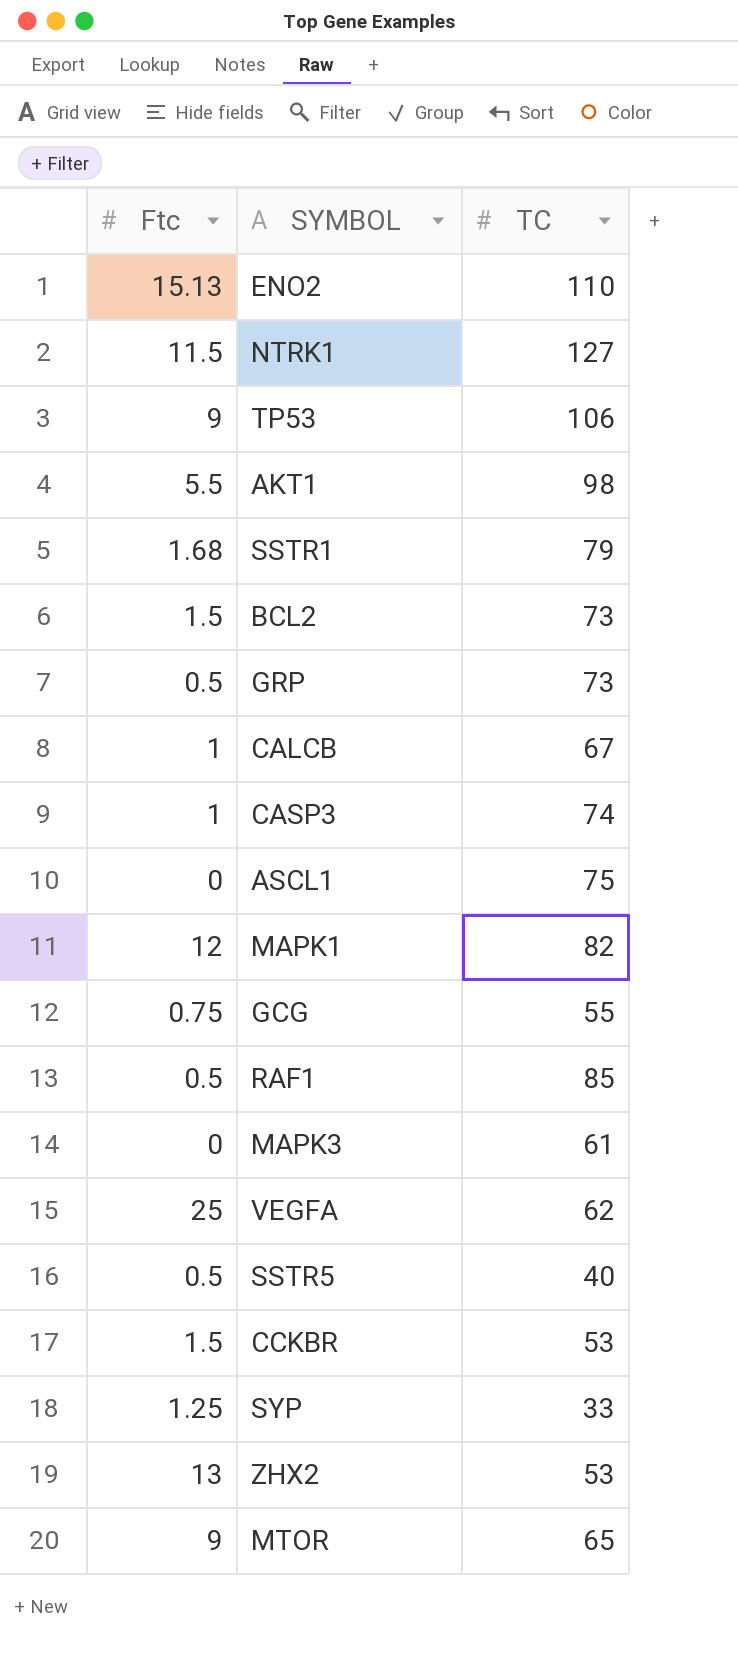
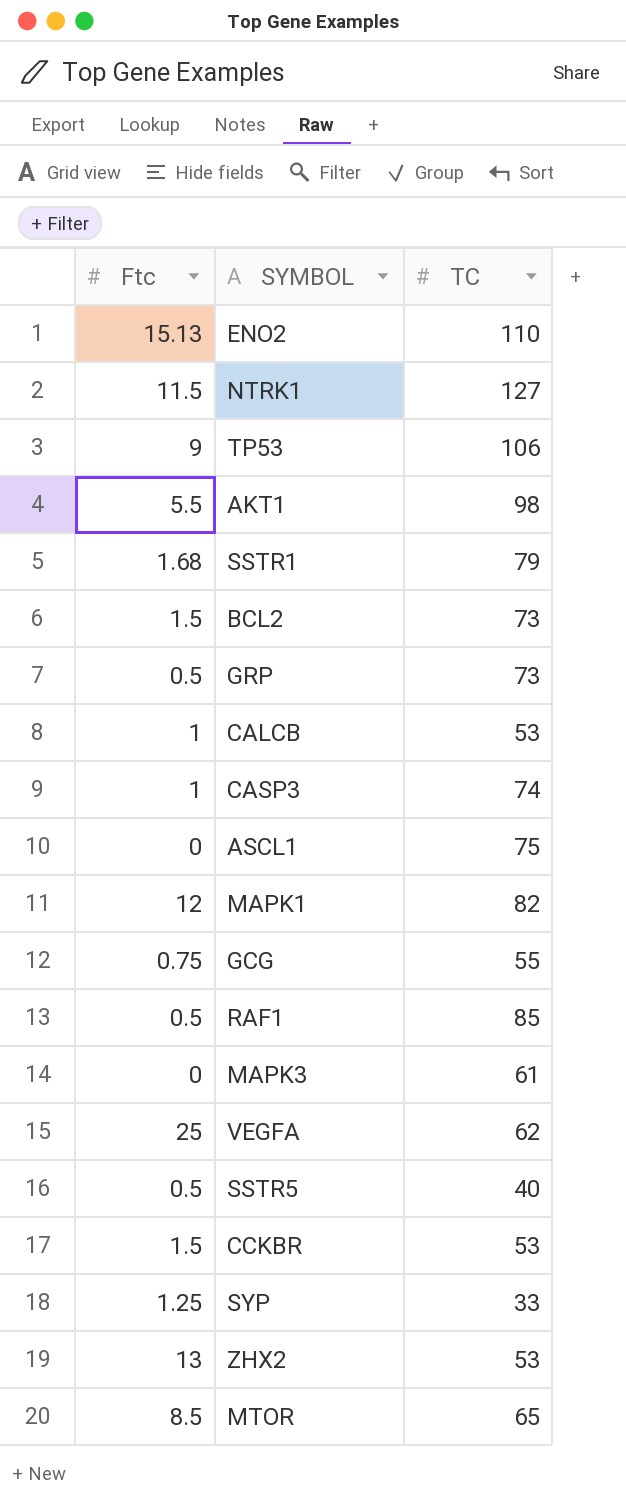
CALCB | TC: 67 -> 53
MTOR | Ftc: 9 -> 8.5

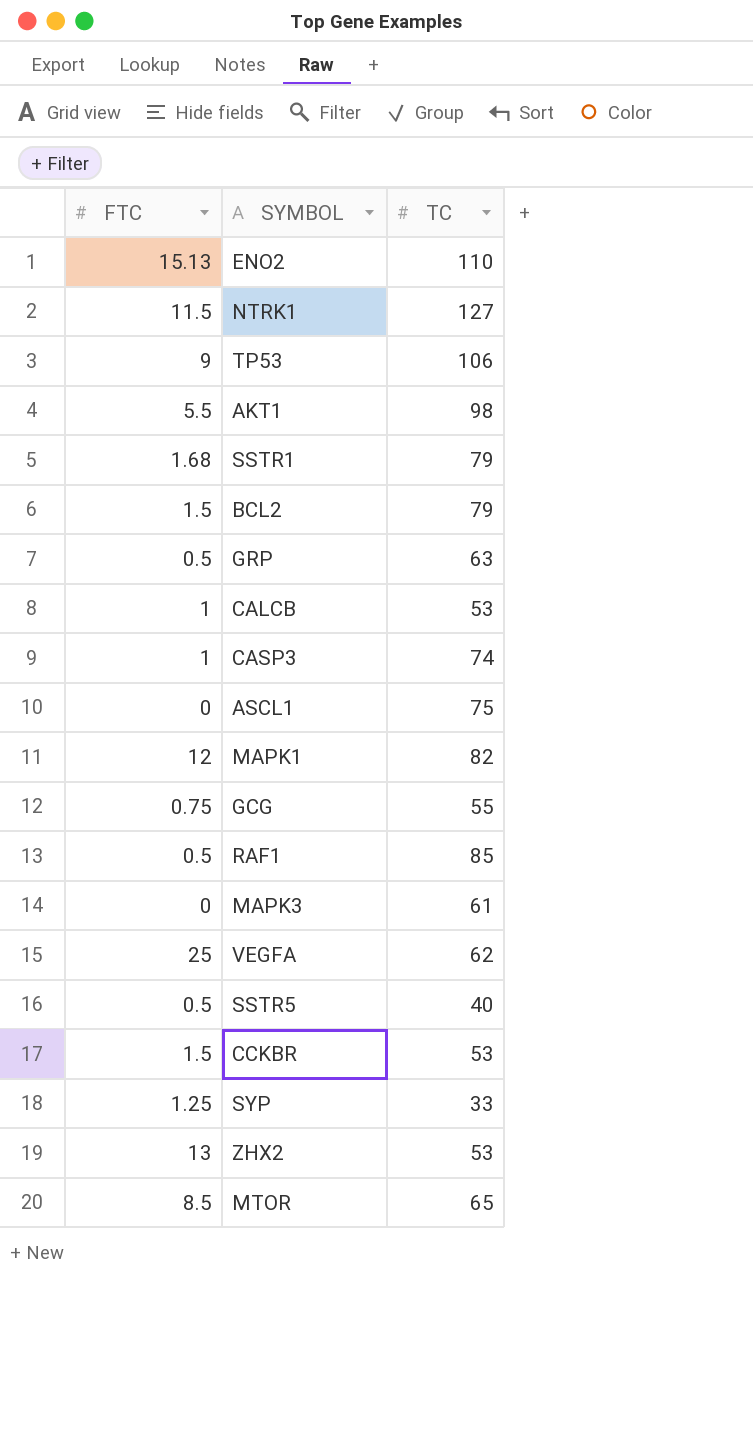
column name: Ftc -> FTC
BCL2 | TC: 73 -> 79
GRP | TC: 73 -> 63

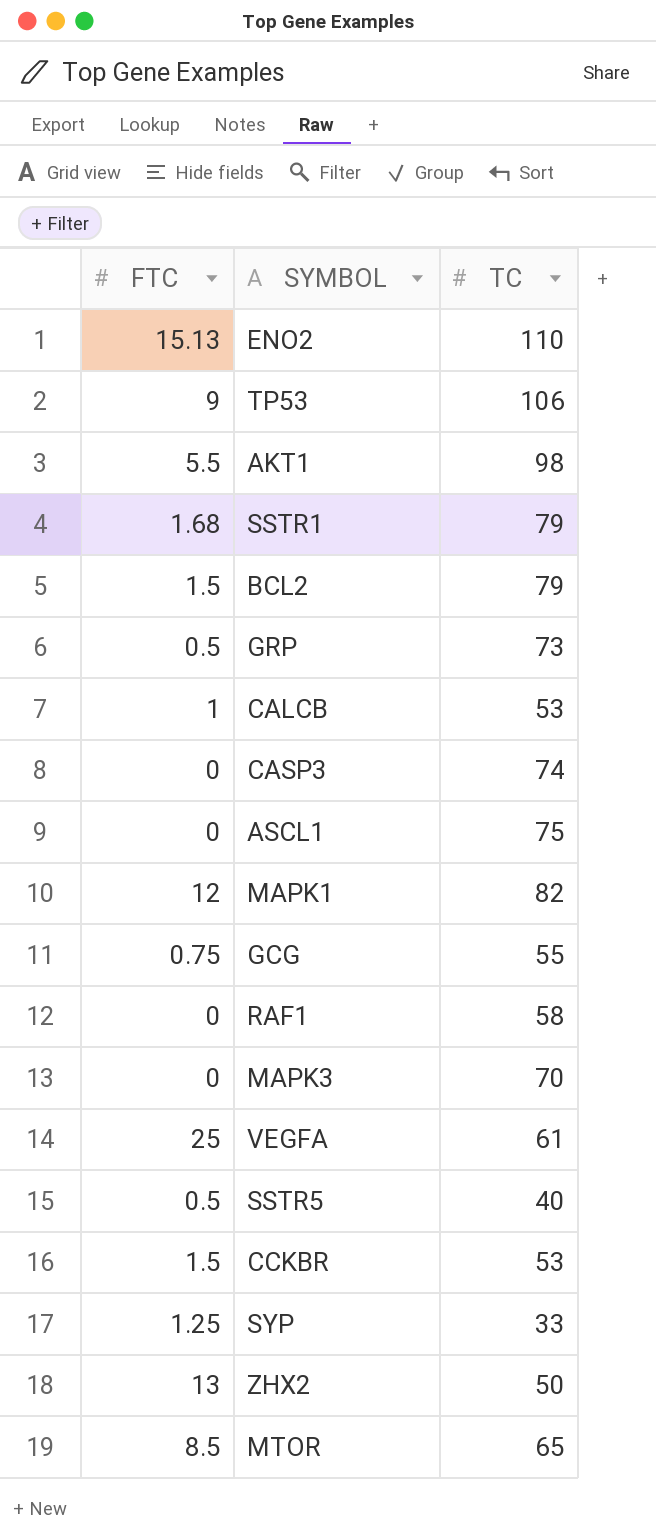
row NTRK1: 11.5 | 127 -> none
GRP | TC: 63 -> 73
CASP3 | FTC: 1 -> 0
RAF1 | FTC: 0.5 -> 0
RAF1 | TC: 85 -> 58
MAPK3 | TC: 61 -> 70
VEGFA | TC: 62 -> 61
ZHX2 | TC: 53 -> 50

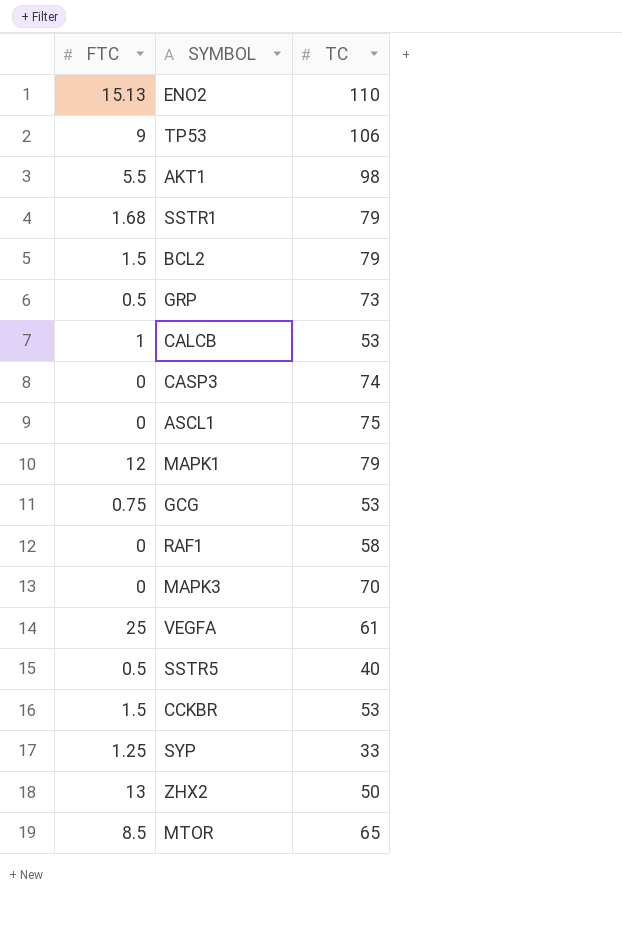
MAPK1 | TC: 82 -> 79
GCG | TC: 55 -> 53

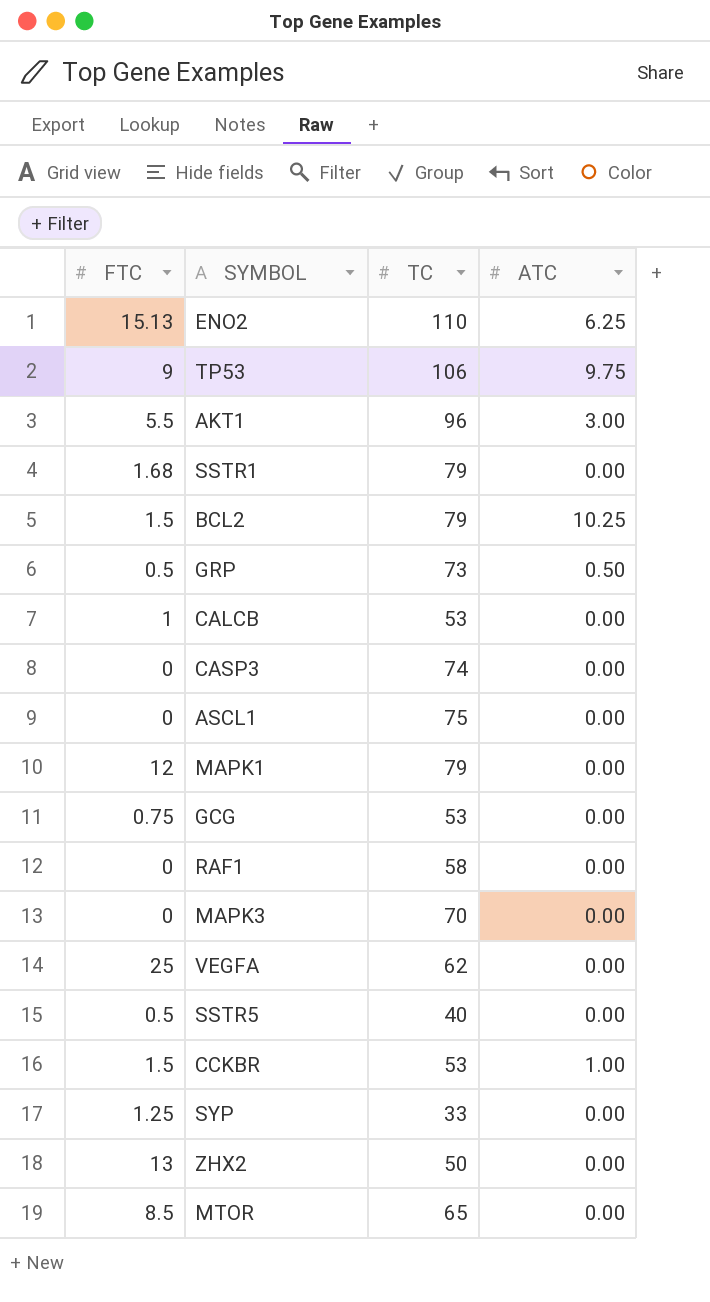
column ATC | position: none -> 4
AKT1 | TC: 98 -> 96
VEGFA | TC: 61 -> 62

